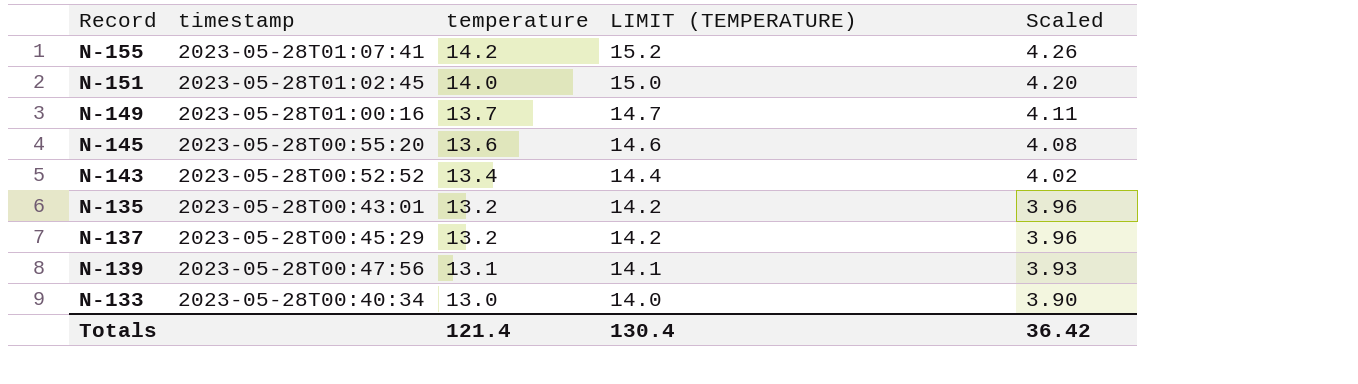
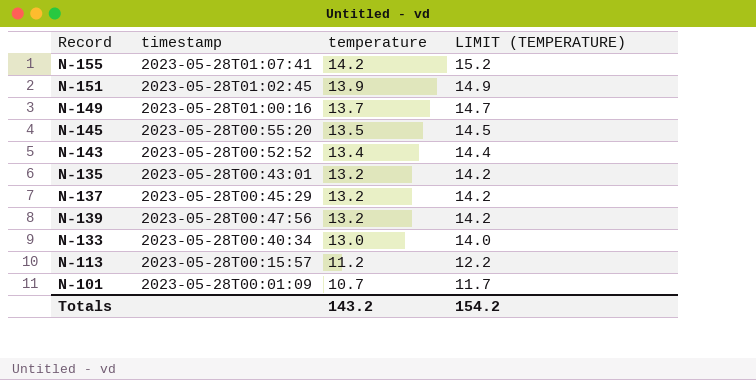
column Scaled | formula: [temperature] * 0.3 -> none
N-151 | temperature: 14.0 -> 13.9
N-151 | LIMIT (TEMPERATURE): 15.0 -> 14.9
N-145 | temperature: 13.6 -> 13.5
N-145 | LIMIT (TEMPERATURE): 14.6 -> 14.5
N-139 | temperature: 13.1 -> 13.2
N-139 | LIMIT (TEMPERATURE): 14.1 -> 14.2
row N-113: none -> 2023-05-28T00:15:57 | 11.2 | 12.2
row N-101: none -> 2023-05-28T00:01:09 | 10.7 | 11.7
Totals | temperature: 121.4 -> 143.2
Totals | LIMIT (TEMPERATURE): 130.4 -> 154.2

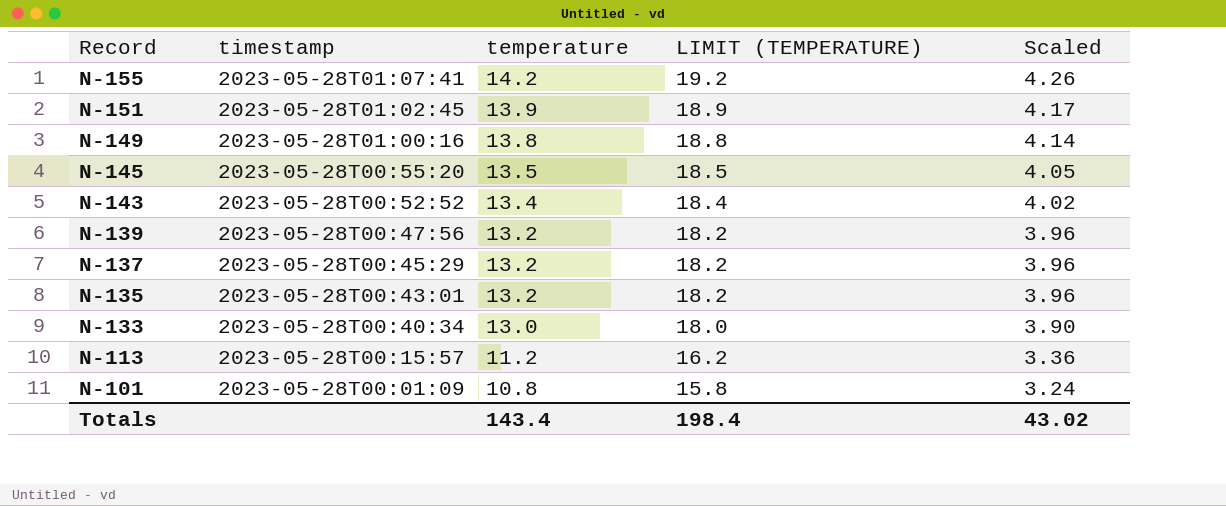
row order: temperature descending -> Record descending
column LIMIT (TEMPERATURE) | formula: [temperature] + 1 -> [temperature] + 5
column Scaled | formula: none -> [temperature] * 0.3
N-149 | temperature: 13.7 -> 13.8
N-101 | temperature: 10.7 -> 10.8
Totals | temperature: 143.2 -> 143.4
Totals | LIMIT (TEMPERATURE): 154.2 -> 198.4

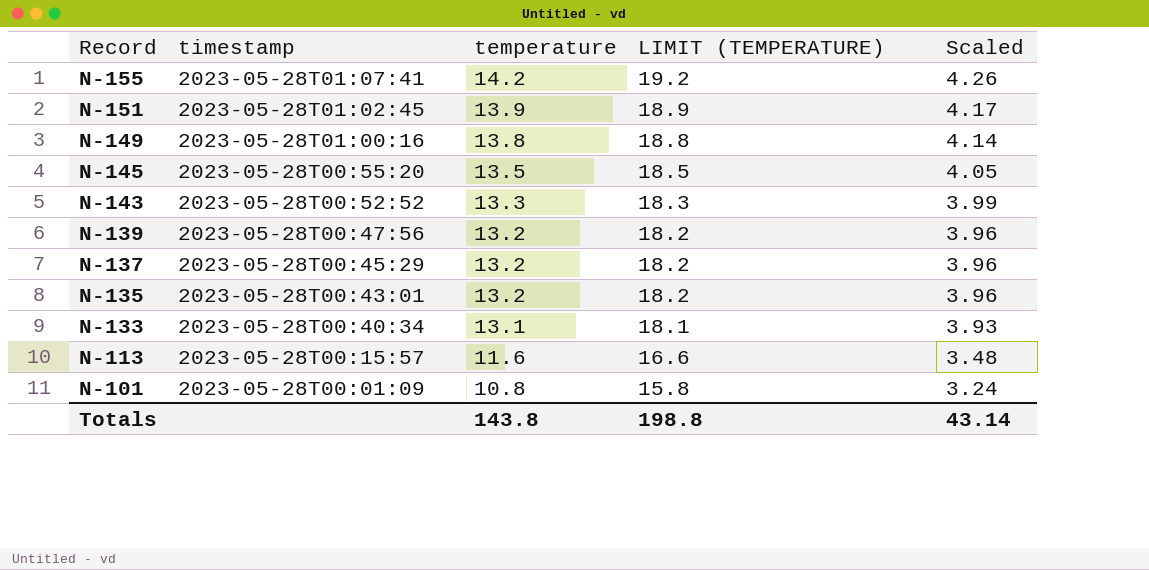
N-143 | temperature: 13.4 -> 13.3
N-143 | LIMIT (TEMPERATURE): 18.4 -> 18.3
N-143 | Scaled: 4.02 -> 3.99
N-133 | temperature: 13.0 -> 13.1
N-133 | LIMIT (TEMPERATURE): 18.0 -> 18.1
N-133 | Scaled: 3.90 -> 3.93
N-113 | temperature: 11.2 -> 11.6
N-113 | LIMIT (TEMPERATURE): 16.2 -> 16.6
N-113 | Scaled: 3.36 -> 3.48
Totals | temperature: 143.4 -> 143.8
Totals | LIMIT (TEMPERATURE): 198.4 -> 198.8
Totals | Scaled: 43.02 -> 43.14

